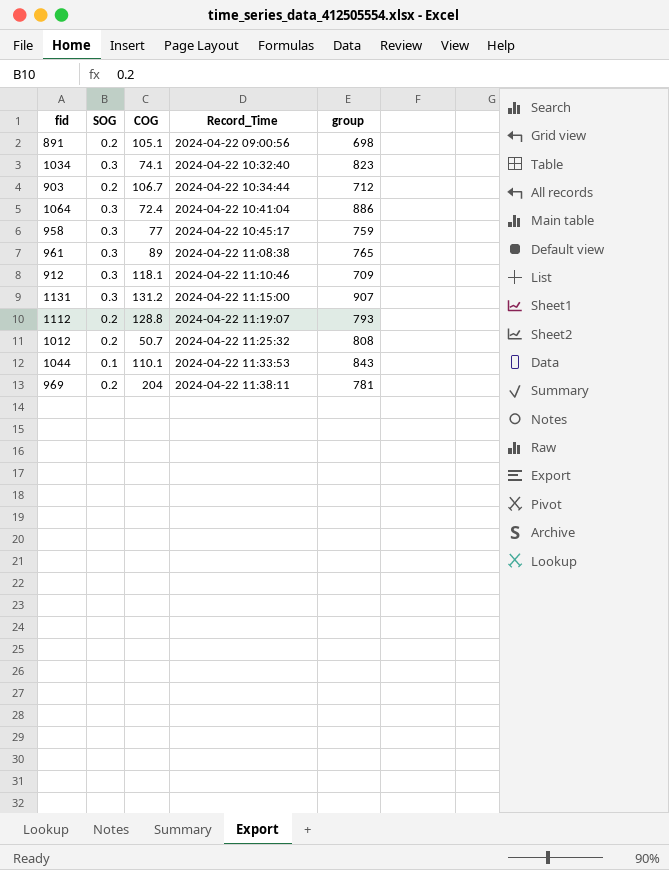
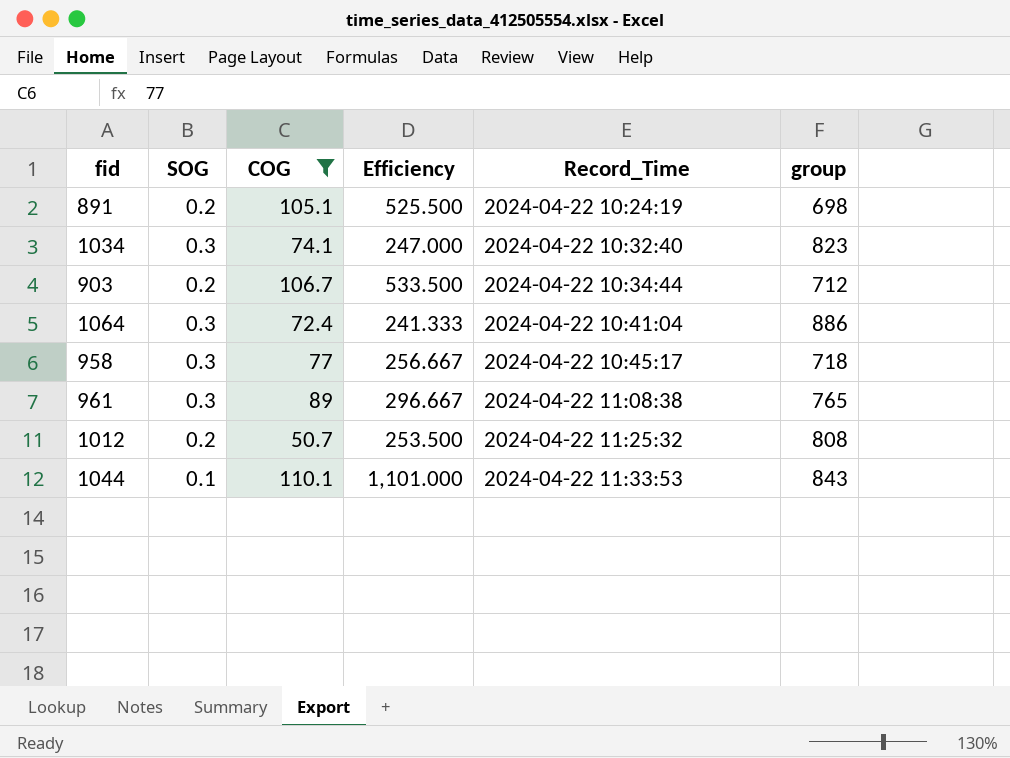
filter: none -> COG <= 110.1
column Efficiency | formula: none -> [COG] / [SOG]
891 | Record_Time: 2024-04-22 09:00:56 -> 2024-04-22 10:24:19
958 | group: 759 -> 718

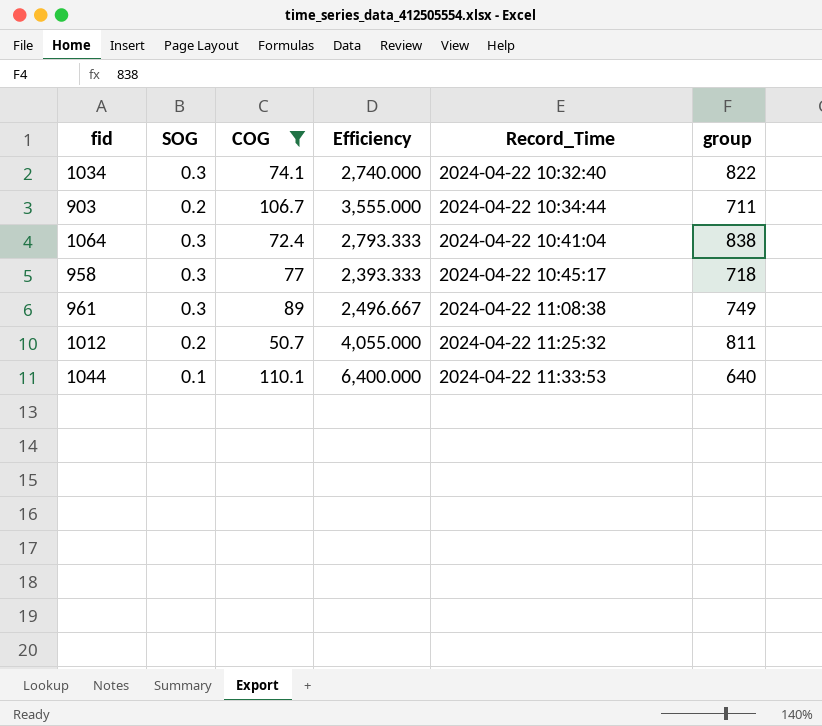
column Efficiency | formula: [COG] / [SOG] -> [group] / [SOG]
row 891: 0.2 | 105.1 | 525.500 | 2024-04-22 10:24:19 | 698 -> none
1034 | group: 823 -> 822
903 | group: 712 -> 711
1064 | group: 886 -> 838
961 | group: 765 -> 749
1012 | group: 808 -> 811
1044 | group: 843 -> 640

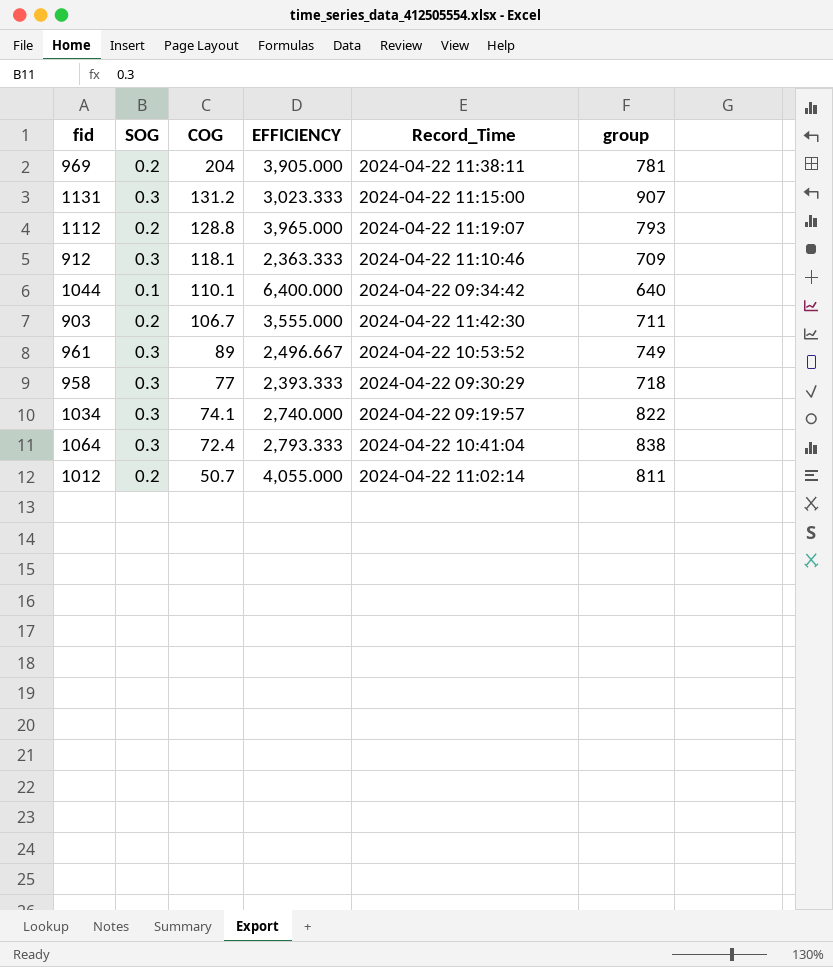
filter: COG <= 110.1 -> none
row order: Record_Time ascending -> COG descending
column name: Efficiency -> EFFICIENCY
1044 | Record_Time: 2024-04-22 11:33:53 -> 2024-04-22 09:34:42
903 | Record_Time: 2024-04-22 10:34:44 -> 2024-04-22 11:42:30
961 | Record_Time: 2024-04-22 11:08:38 -> 2024-04-22 10:53:52
958 | Record_Time: 2024-04-22 10:45:17 -> 2024-04-22 09:30:29
1034 | Record_Time: 2024-04-22 10:32:40 -> 2024-04-22 09:19:57
1012 | Record_Time: 2024-04-22 11:25:32 -> 2024-04-22 11:02:14

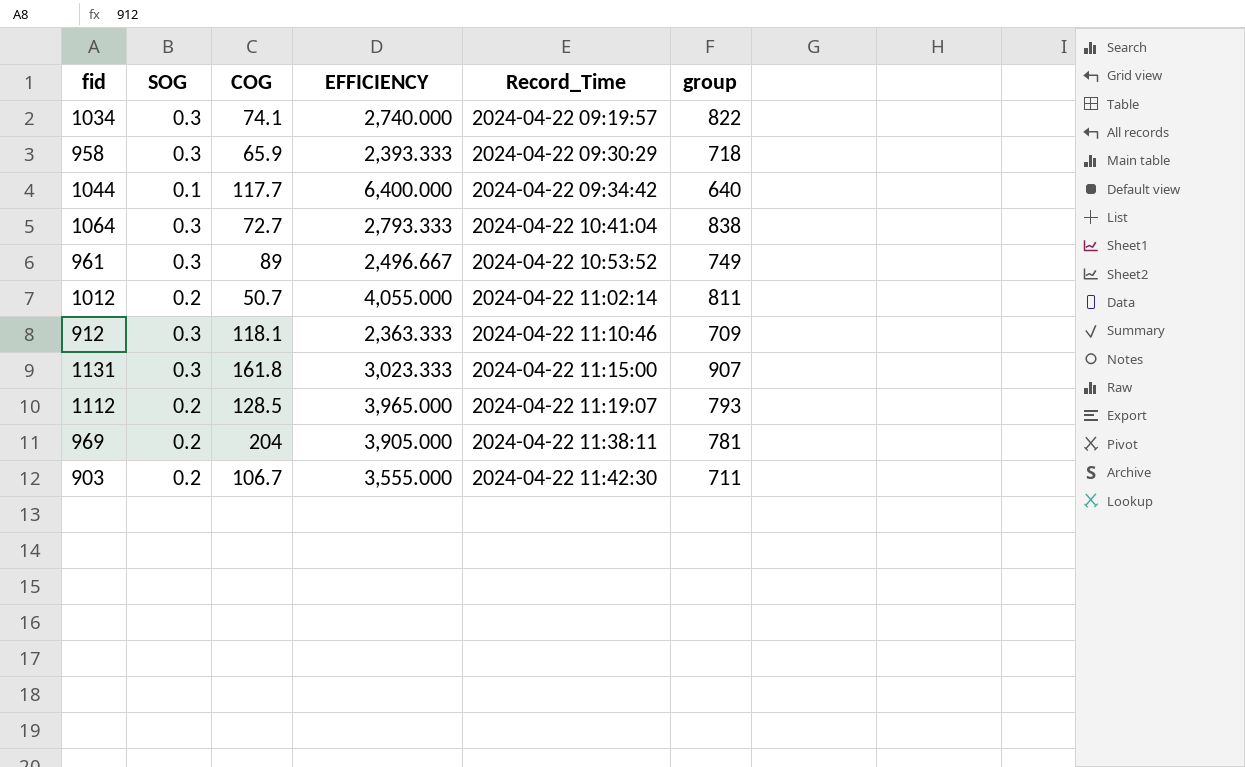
row order: COG descending -> Record_Time ascending
958 | COG: 77 -> 65.9
1044 | COG: 110.1 -> 117.7
1064 | COG: 72.4 -> 72.7
1131 | COG: 131.2 -> 161.8
1112 | COG: 128.8 -> 128.5

